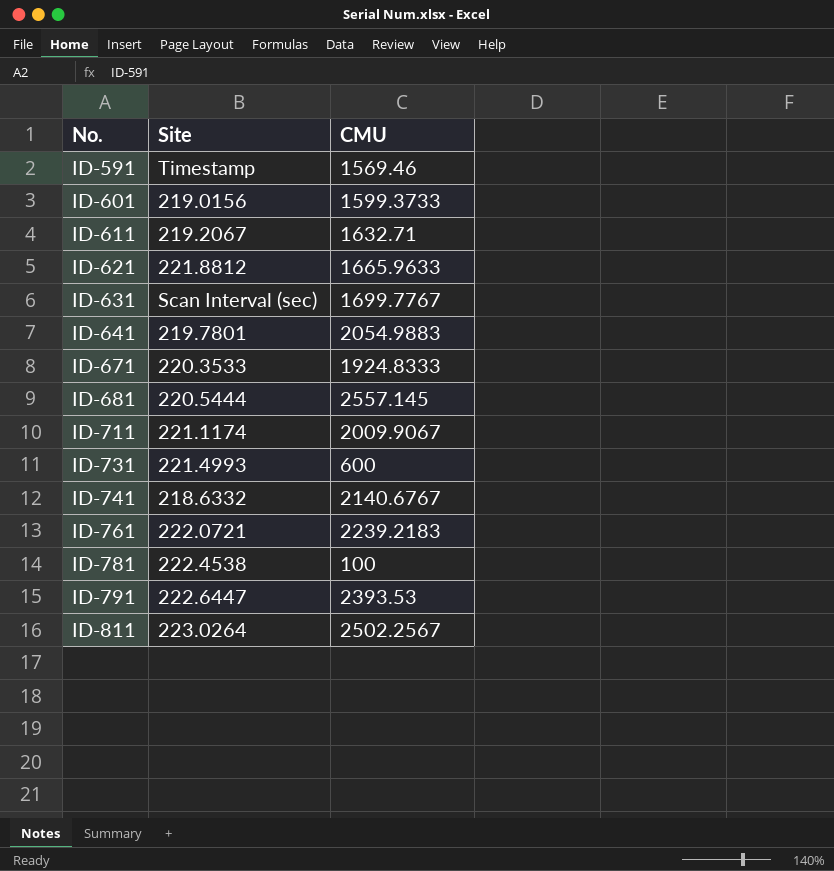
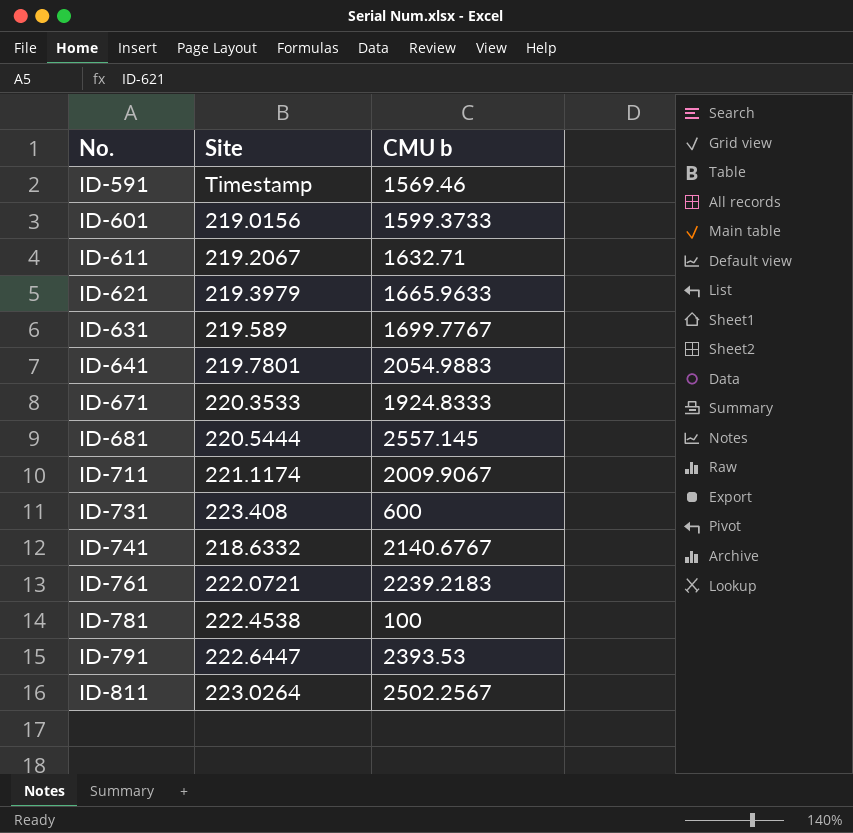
column name: CMU -> CMU b
ID-621 | Site: 221.8812 -> 219.3979
ID-631 | Site: Scan Interval (sec) -> 219.589
ID-731 | Site: 221.4993 -> 223.408

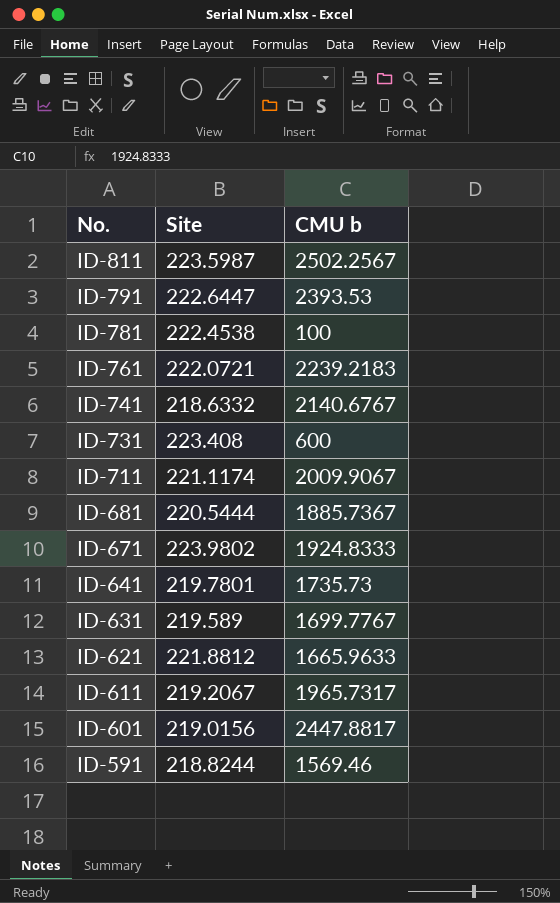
row order: No. ascending -> No. descending
ID-811 | Site: 223.0264 -> 223.5987
ID-681 | CMU b: 2557.145 -> 1885.7367
ID-671 | Site: 220.3533 -> 223.9802
ID-641 | CMU b: 2054.9883 -> 1735.73
ID-621 | Site: 219.3979 -> 221.8812
ID-611 | CMU b: 1632.71 -> 1965.7317
ID-601 | CMU b: 1599.3733 -> 2447.8817
ID-591 | Site: Timestamp -> 218.8244

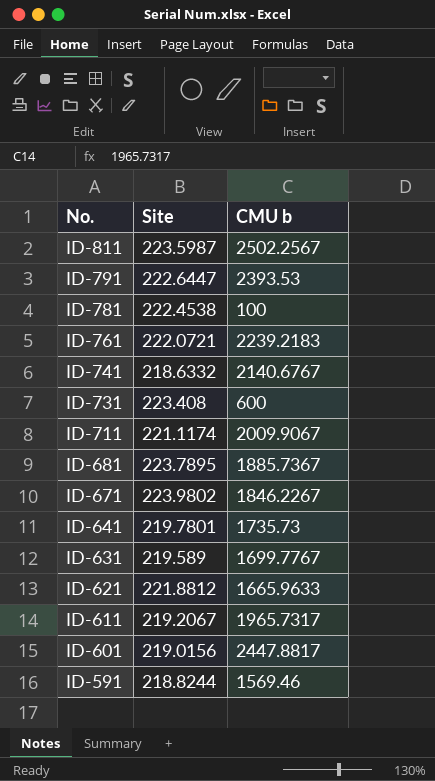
ID-681 | Site: 220.5444 -> 223.7895
ID-671 | CMU b: 1924.8333 -> 1846.2267

